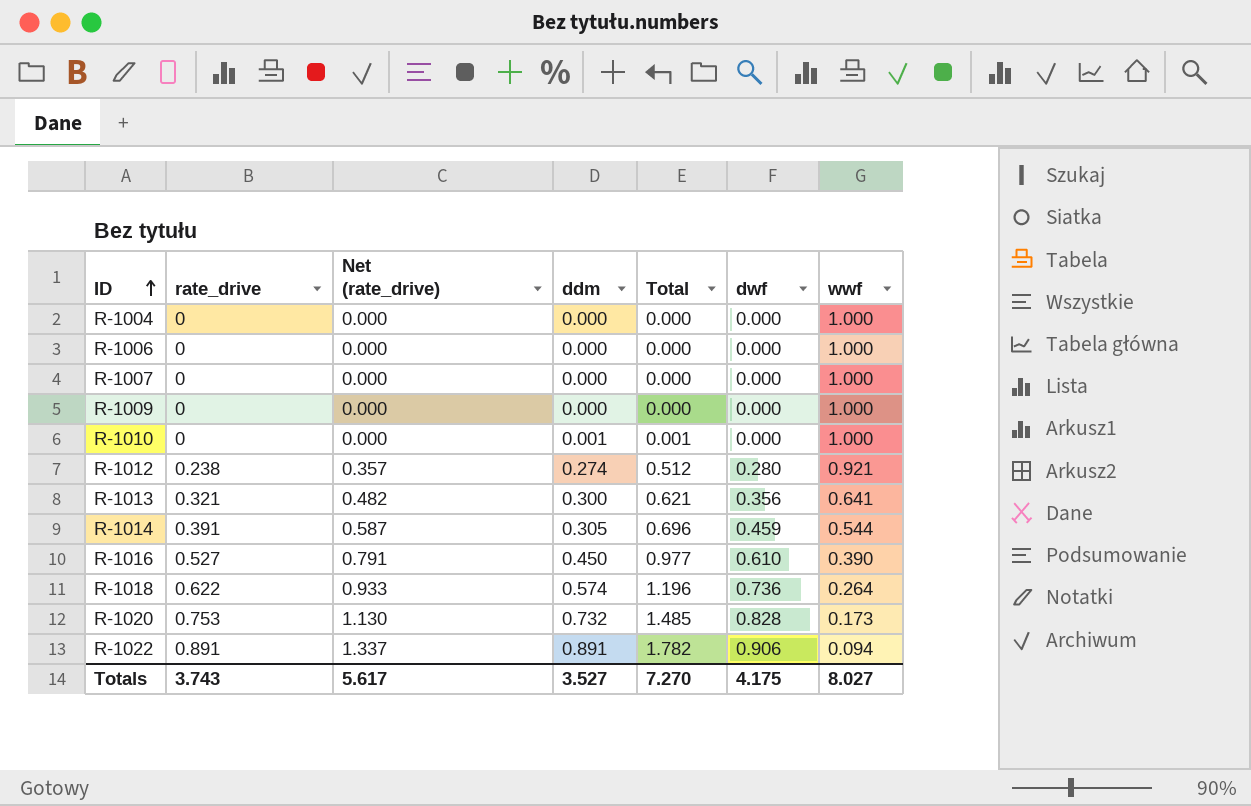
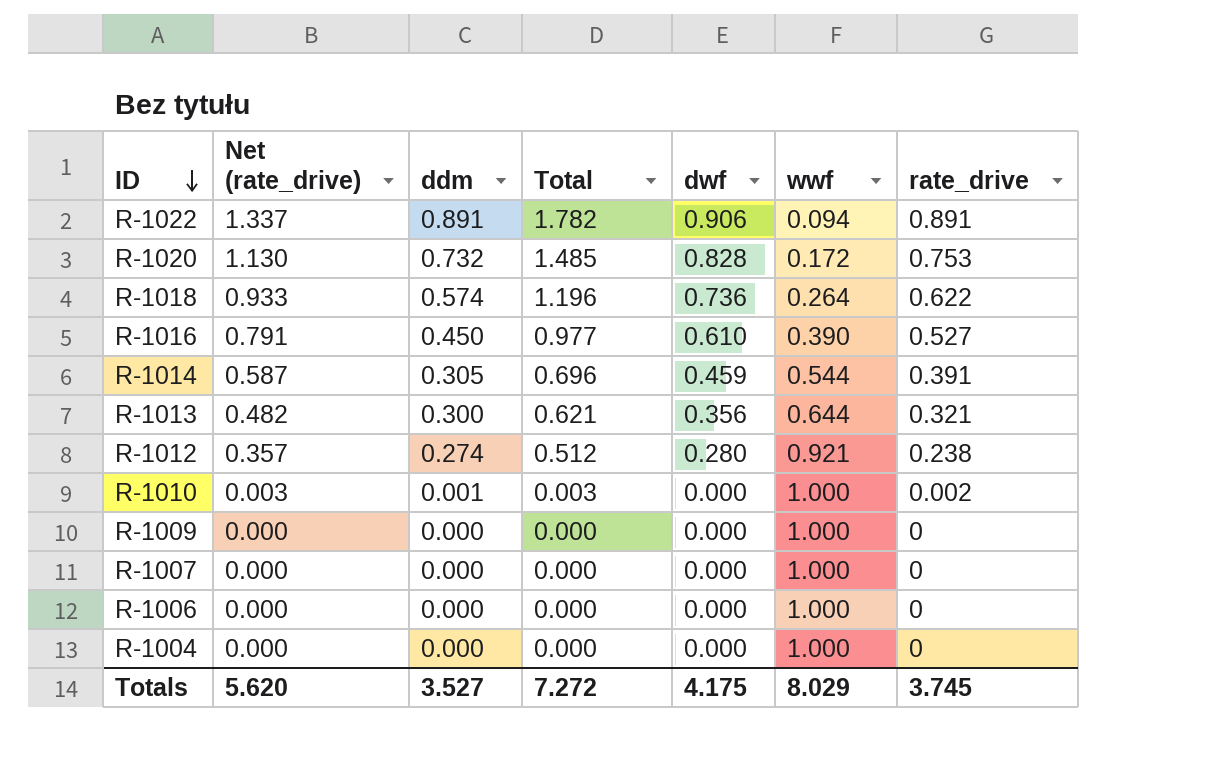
row order: ID ascending -> ID descending
column rate_drive | position: 2 -> 7
R-1020 | wwf: 0.173 -> 0.172
R-1013 | wwf: 0.641 -> 0.644
R-1010 | Net (rate_drive): 0.000 -> 0.003
R-1010 | Total: 0.001 -> 0.003
R-1010 | rate_drive: 0 -> 0.002
Totals | Net (rate_drive): 5.617 -> 5.620
Totals | Total: 7.270 -> 7.272
Totals | wwf: 8.027 -> 8.029
Totals | rate_drive: 3.743 -> 3.745

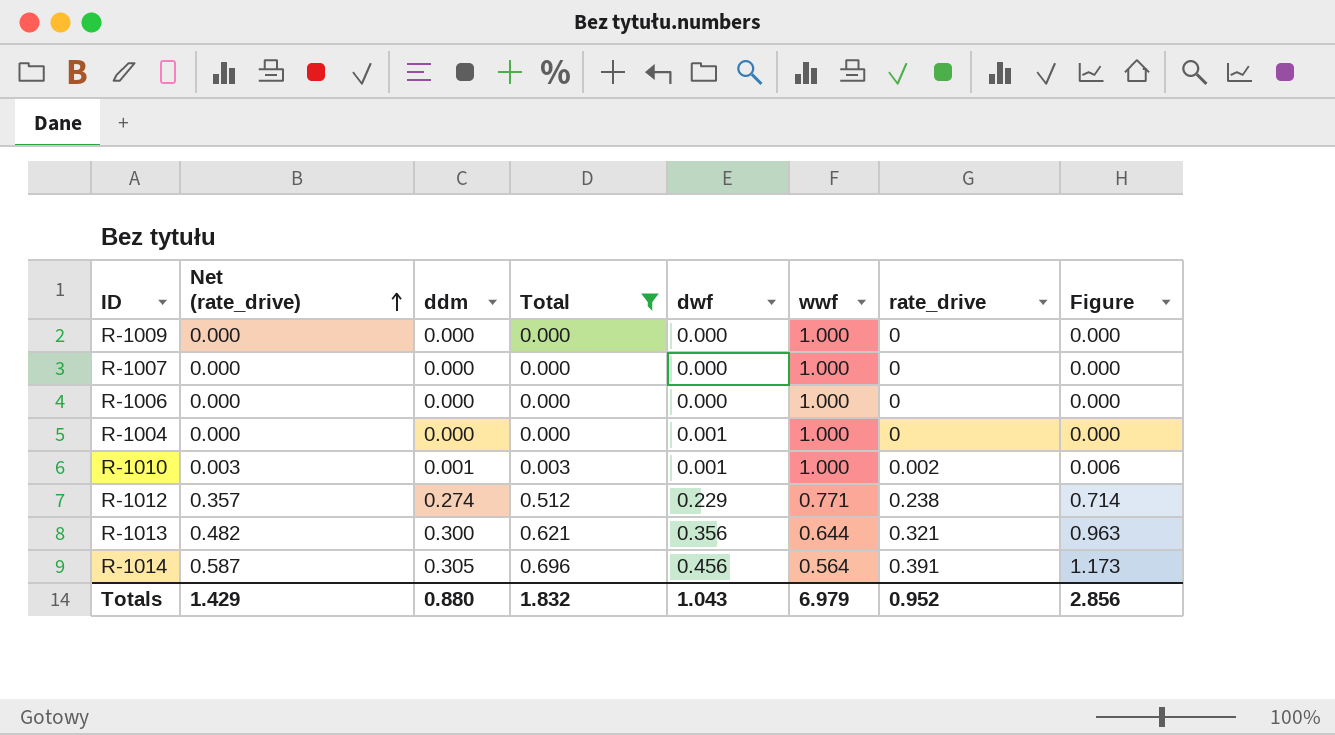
filter: none -> Total <= 0.696
row order: ID descending -> Net (rate_drive) ascending
column Figure | formula: none -> [rate_drive] * 3
R-1004 | dwf: 0.000 -> 0.001
R-1010 | dwf: 0.000 -> 0.001
R-1012 | dwf: 0.280 -> 0.229
R-1012 | wwf: 0.921 -> 0.771
R-1014 | dwf: 0.459 -> 0.456
R-1014 | wwf: 0.544 -> 0.564
Totals | Net (rate_drive): 5.620 -> 1.429
Totals | ddm: 3.527 -> 0.880
Totals | Total: 7.272 -> 1.832
Totals | dwf: 4.175 -> 1.043
Totals | wwf: 8.029 -> 6.979
Totals | rate_drive: 3.745 -> 0.952

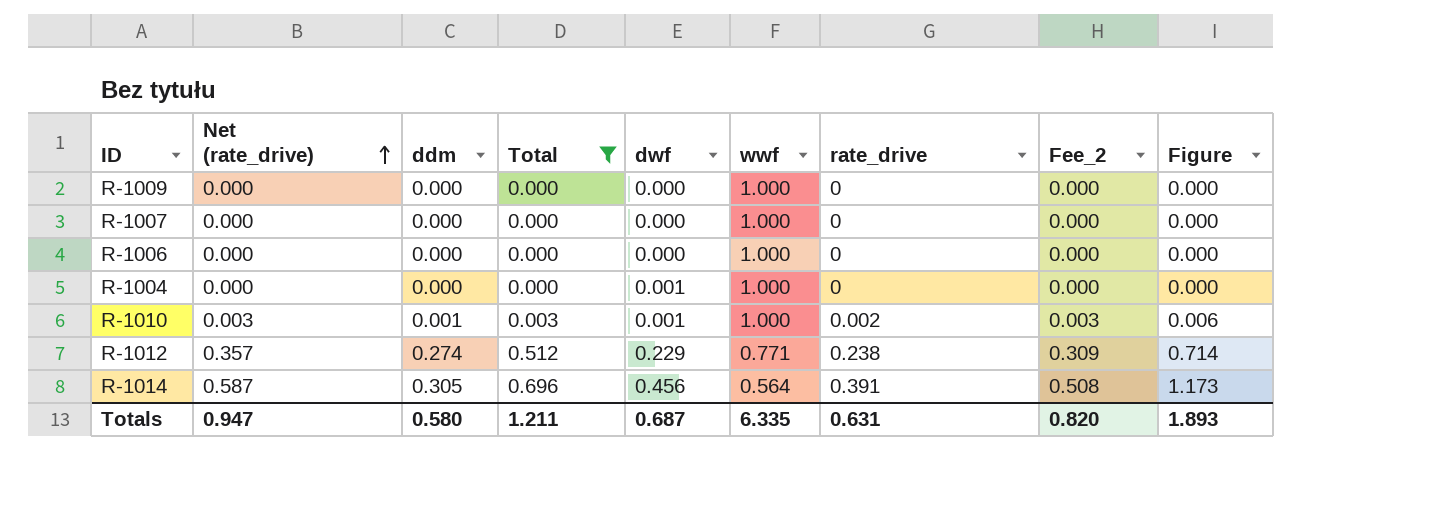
column Fee_2 | formula: none -> [rate_drive] * 1.3
row R-1013: 0.482 | 0.300 | 0.621 | 0.356 | 0.644 | 0.321 | 0.963 -> none
Totals | Net (rate_drive): 1.429 -> 0.947
Totals | ddm: 0.880 -> 0.580
Totals | Total: 1.832 -> 1.211
Totals | dwf: 1.043 -> 0.687
Totals | wwf: 6.979 -> 6.335
Totals | rate_drive: 0.952 -> 0.631
Totals | Figure: 2.856 -> 1.893

